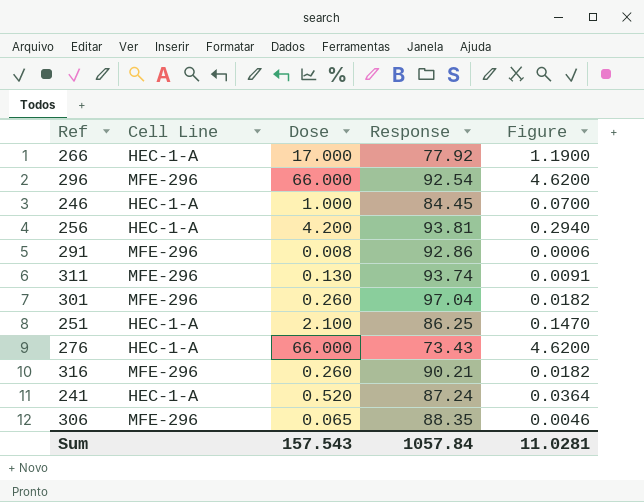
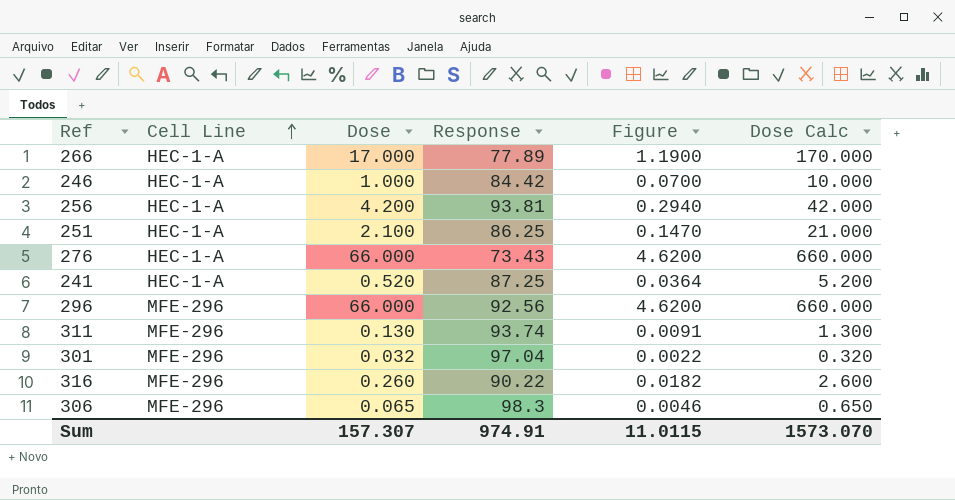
row order: none -> Cell Line ascending
column Dose Calc | formula: none -> [Dose] * 10
row 291: MFE-296 | 0.008 | 92.86 | 0.0006 -> none
266 | Response: 77.92 -> 77.89
246 | Response: 84.45 -> 84.42
241 | Response: 87.24 -> 87.25
296 | Response: 92.54 -> 92.56
301 | Dose: 0.260 -> 0.032
301 | Figure: 0.0182 -> 0.0022
316 | Response: 90.21 -> 90.22
306 | Response: 88.35 -> 98.3
Sum | Dose: 157.543 -> 157.307
Sum | Response: 1057.84 -> 974.91
Sum | Figure: 11.0281 -> 11.0115

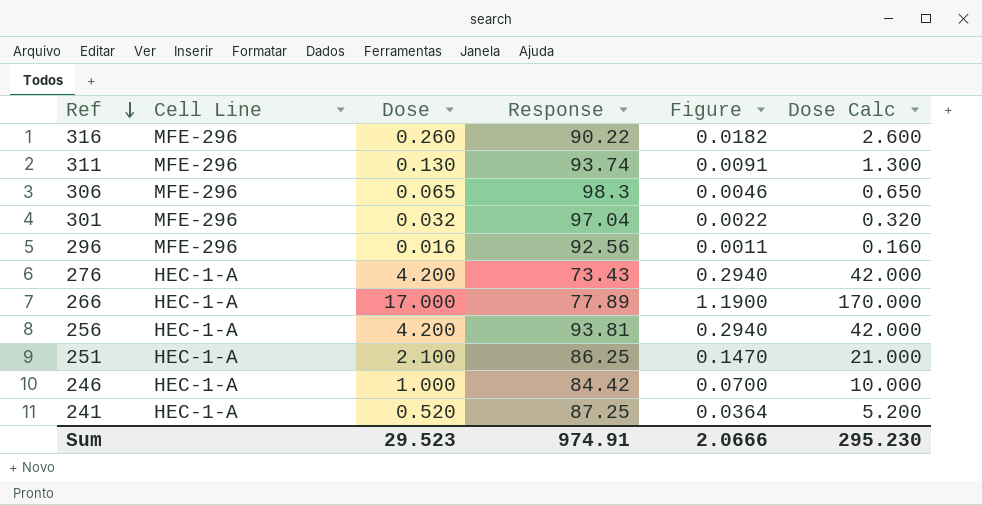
row order: Cell Line ascending -> Ref descending
296 | Dose: 66.000 -> 0.016
296 | Figure: 4.6200 -> 0.0011
296 | Dose Calc: 660.000 -> 0.160
276 | Dose: 66.000 -> 4.200
276 | Figure: 4.6200 -> 0.2940
276 | Dose Calc: 660.000 -> 42.000
Sum | Dose: 157.307 -> 29.523
Sum | Figure: 11.0115 -> 2.0666
Sum | Dose Calc: 1573.070 -> 295.230

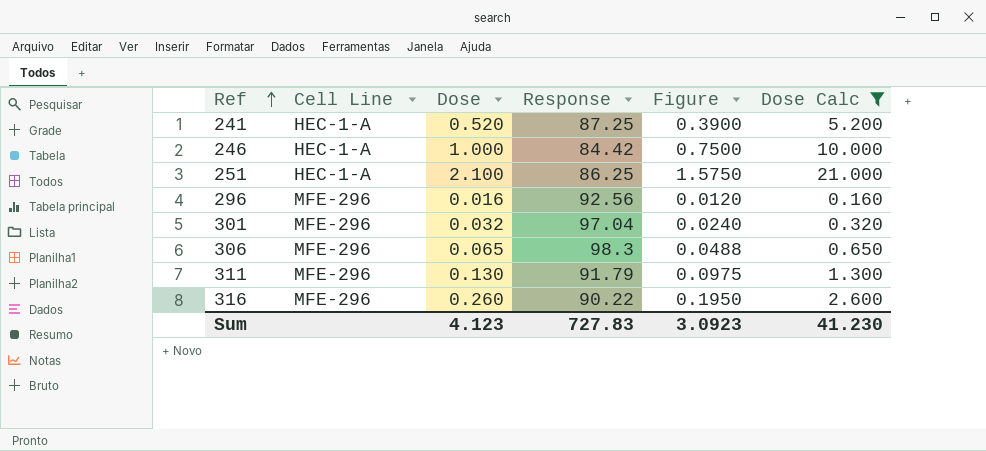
filter: none -> Dose Calc <= 21.000
row order: Ref descending -> Ref ascending
column Figure | formula: [Dose] * 0.07 -> [Dose] * 0.75
311 | Response: 93.74 -> 91.79
Sum | Dose: 29.523 -> 4.123
Sum | Response: 974.91 -> 727.83
Sum | Figure: 2.0666 -> 3.0923
Sum | Dose Calc: 295.230 -> 41.230

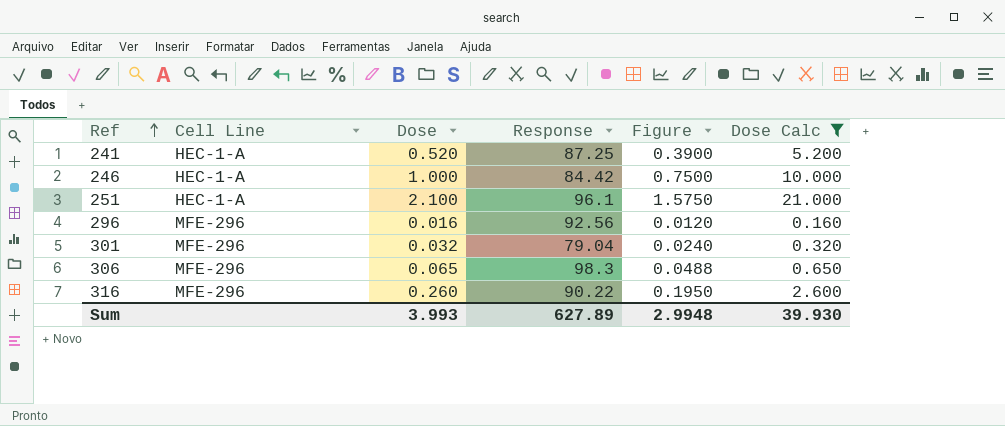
row 311: MFE-296 | 0.130 | 91.79 | 0.0975 | 1.300 -> none
251 | Response: 86.25 -> 96.1
301 | Response: 97.04 -> 79.04
Sum | Dose: 4.123 -> 3.993
Sum | Response: 727.83 -> 627.89
Sum | Figure: 3.0923 -> 2.9948
Sum | Dose Calc: 41.230 -> 39.930

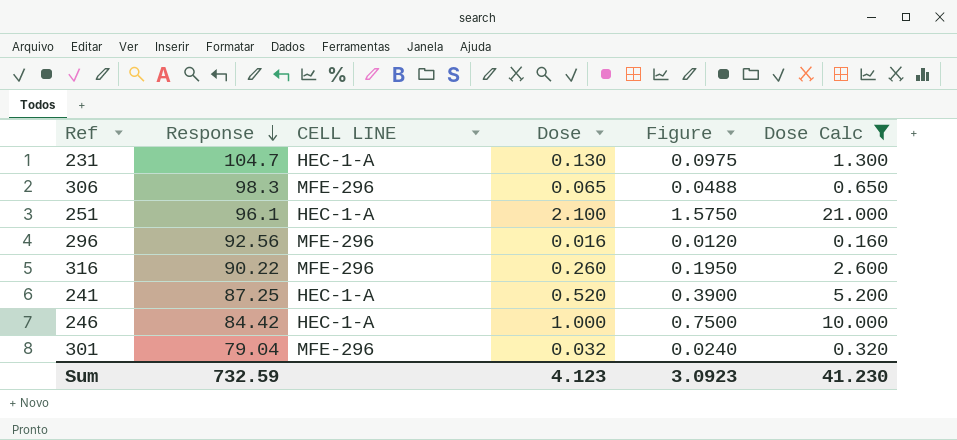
row order: Ref ascending -> Response descending
column Response | position: 4 -> 2
column name: Cell Line -> CELL LINE
row 231: none -> 104.7 | HEC-1-A | 0.130 | 0.0975 | 1.300
Sum | Response: 627.89 -> 732.59
Sum | Dose: 3.993 -> 4.123
Sum | Figure: 2.9948 -> 3.0923
Sum | Dose Calc: 39.930 -> 41.230

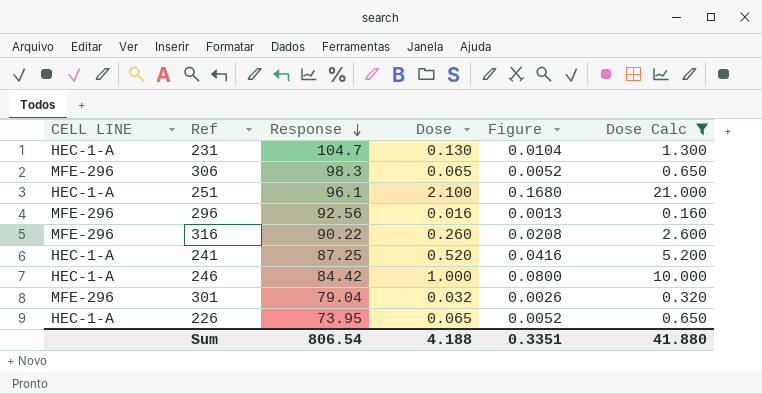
column CELL LINE | position: 3 -> 1
column Figure | formula: [Dose] * 0.75 -> [Dose] * 0.08
row 226: none -> HEC-1-A | 73.95 | 0.065 | 0.0052 | 0.650
Sum | Response: 732.59 -> 806.54
Sum | Dose: 4.123 -> 4.188
Sum | Figure: 3.0923 -> 0.3351
Sum | Dose Calc: 41.230 -> 41.880

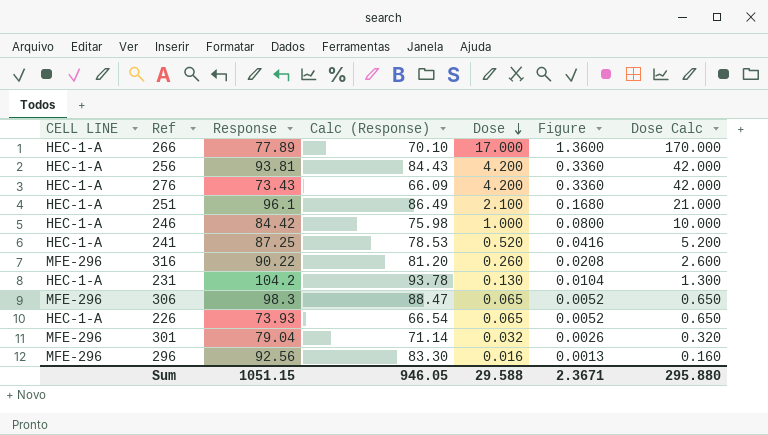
filter: Dose Calc <= 21.000 -> none
row order: Response descending -> Dose descending
column Calc (Response) | formula: none -> [Response] * 0.9
231 | Response: 104.7 -> 104.2
226 | Response: 73.95 -> 73.93
Sum | Response: 806.54 -> 1051.15
Sum | Dose: 4.188 -> 29.588
Sum | Figure: 0.3351 -> 2.3671
Sum | Dose Calc: 41.880 -> 295.880

